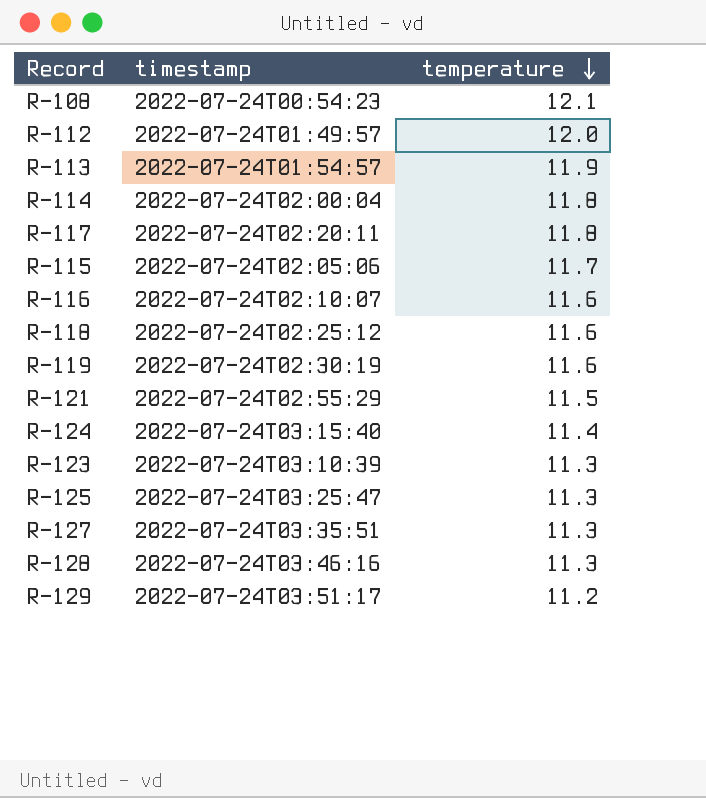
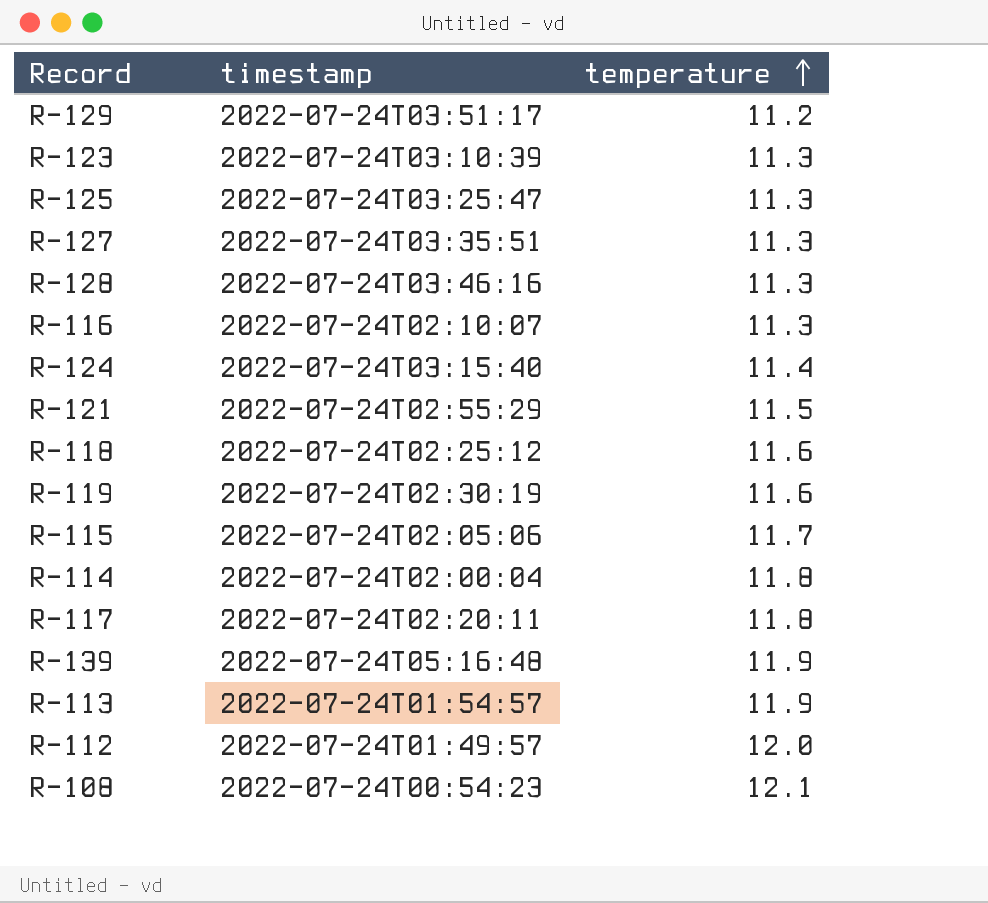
row order: temperature descending -> temperature ascending
R-116 | temperature: 11.6 -> 11.3
row R-139: none -> 2022-07-24T05:16:48 | 11.9

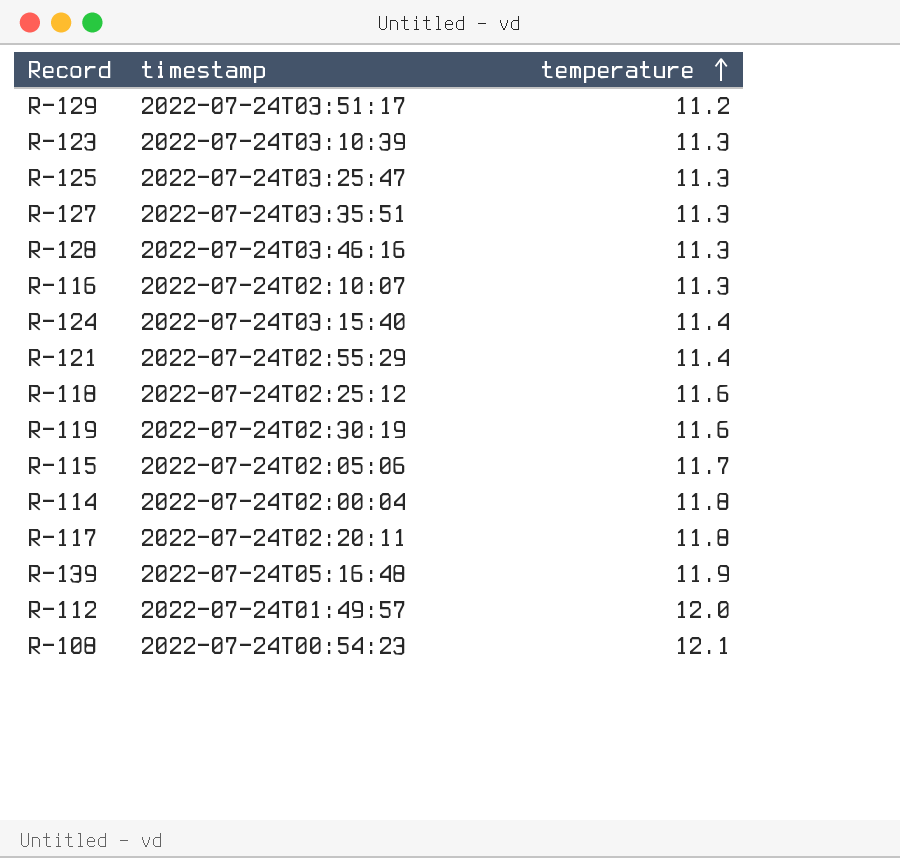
row R-113: 2022-07-24T01:54:57 | 11.9 -> none
R-121 | temperature: 11.5 -> 11.4

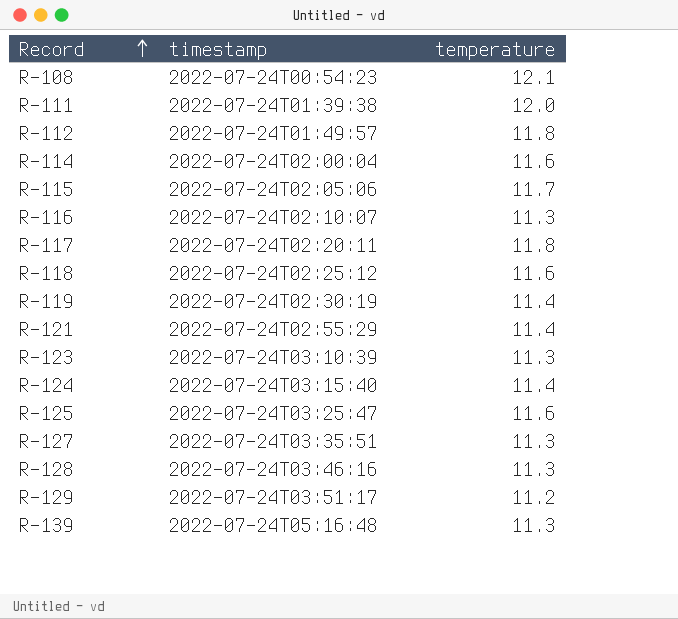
row order: temperature ascending -> Record ascending
row R-111: none -> 2022-07-24T01:39:38 | 12.0
R-112 | temperature: 12.0 -> 11.8
R-114 | temperature: 11.8 -> 11.6
R-119 | temperature: 11.6 -> 11.4
R-125 | temperature: 11.3 -> 11.6
R-139 | temperature: 11.9 -> 11.3

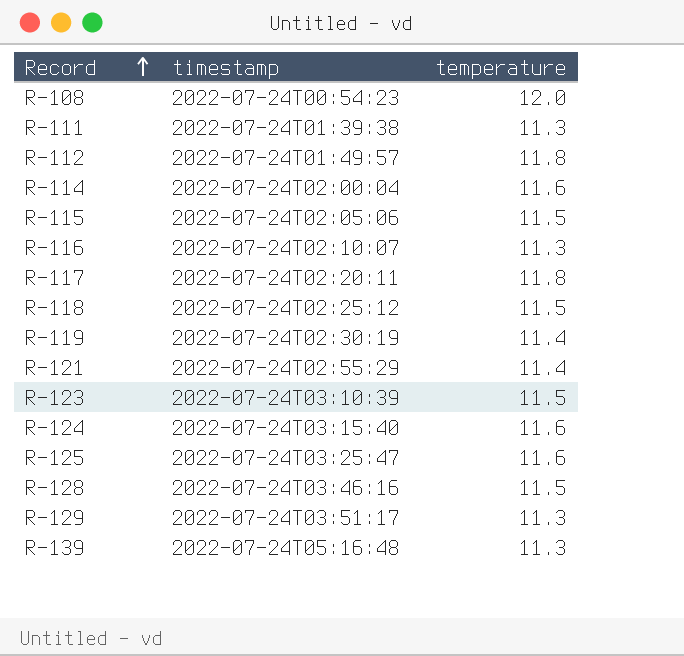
row R-127: 2022-07-24T03:35:51 | 11.3 -> none
R-108 | temperature: 12.1 -> 12.0
R-111 | temperature: 12.0 -> 11.3
R-115 | temperature: 11.7 -> 11.5
R-118 | temperature: 11.6 -> 11.5
R-123 | temperature: 11.3 -> 11.5
R-124 | temperature: 11.4 -> 11.6
R-128 | temperature: 11.3 -> 11.5
R-129 | temperature: 11.2 -> 11.3

